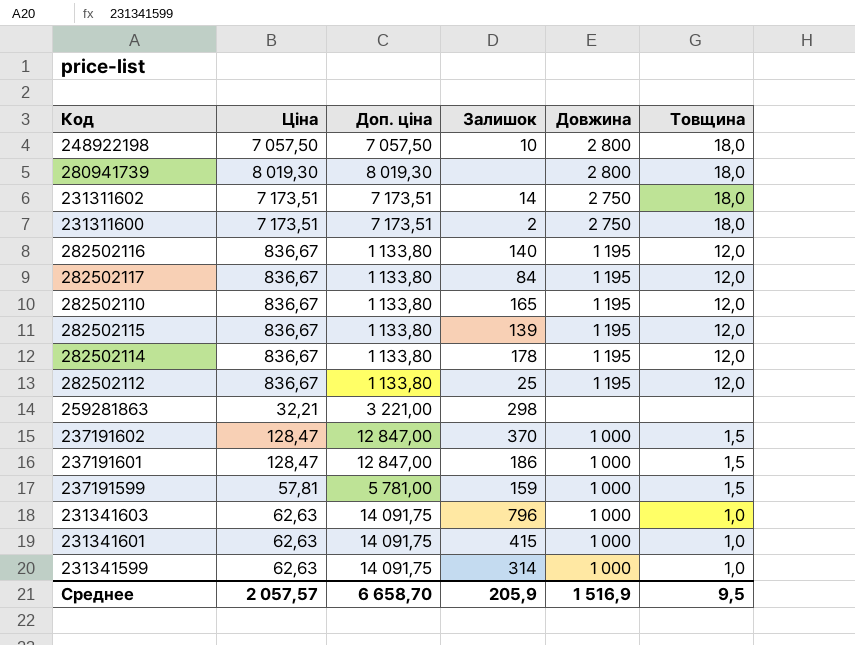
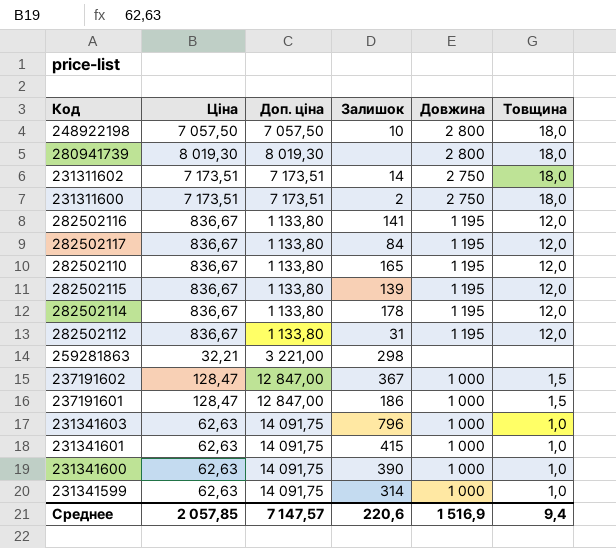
row 237191599: 57,81 | 5 781,00 | 159 | 1 000 | 1,5 -> none
282502116 | Залишок: 140 -> 141
282502112 | Залишок: 25 -> 31
237191602 | Залишок: 370 -> 367
row 231341600: none -> 62,63 | 14 091,75 | 390 | 1 000 | 1,0
Среднее | Ціна: 2 057,57 -> 2 057,85
Среднее | Доп. ціна: 6 658,70 -> 7 147,57
Среднее | Залишок: 205,9 -> 220,6
Среднее | Товщина: 9,5 -> 9,4

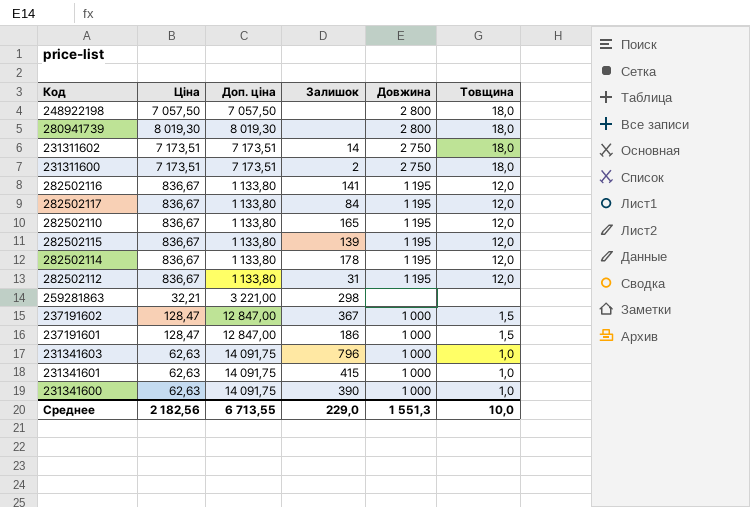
row 231341599: 62,63 | 14 091,75 | 314 | 1 000 | 1,0 -> none
248922198 | Залишок: 10 -> none
Среднее | Ціна: 2 057,85 -> 2 182,56
Среднее | Доп. ціна: 7 147,57 -> 6 713,55
Среднее | Залишок: 220,6 -> 229,0
Среднее | Довжина: 1 516,9 -> 1 551,3
Среднее | Товщина: 9,4 -> 10,0

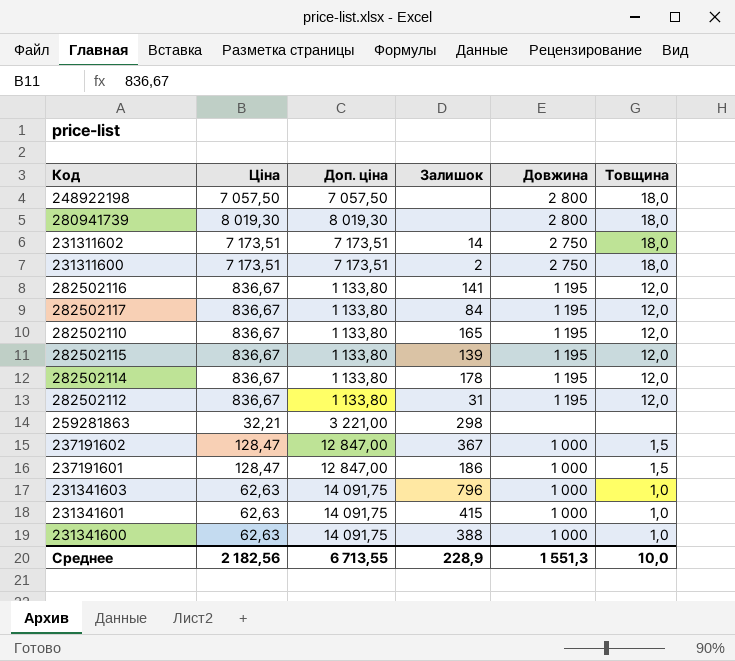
231341600 | Залишок: 390 -> 388
Среднее | Залишок: 229,0 -> 228,9

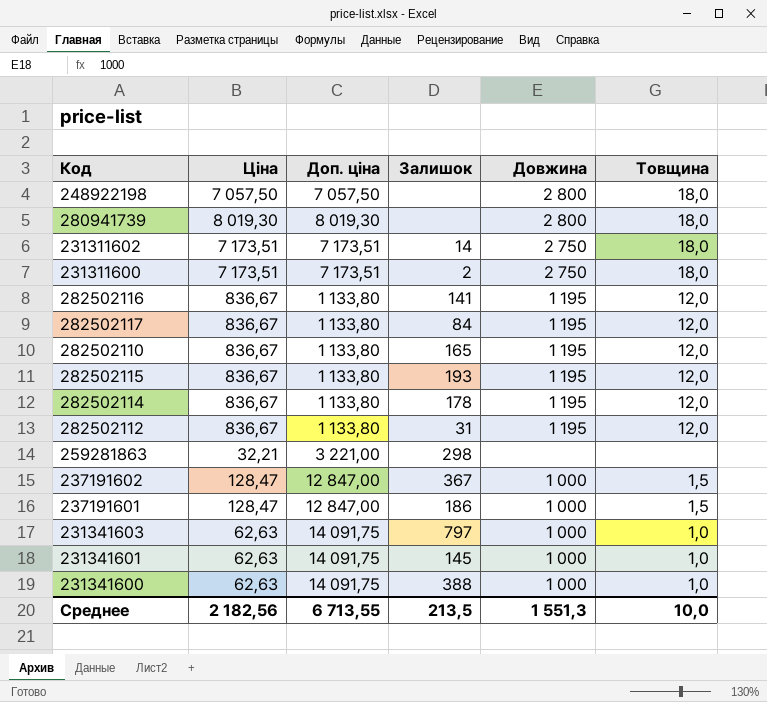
282502115 | Залишок: 139 -> 193
231341603 | Залишок: 796 -> 797
231341601 | Залишок: 415 -> 145
Среднее | Залишок: 228,9 -> 213,5

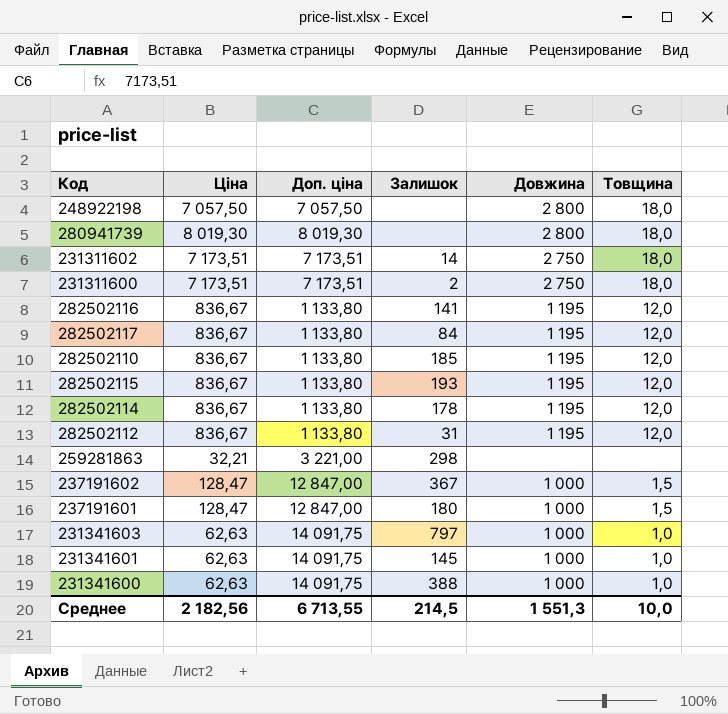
282502110 | Залишок: 165 -> 185
237191601 | Залишок: 186 -> 180
Среднее | Залишок: 213,5 -> 214,5

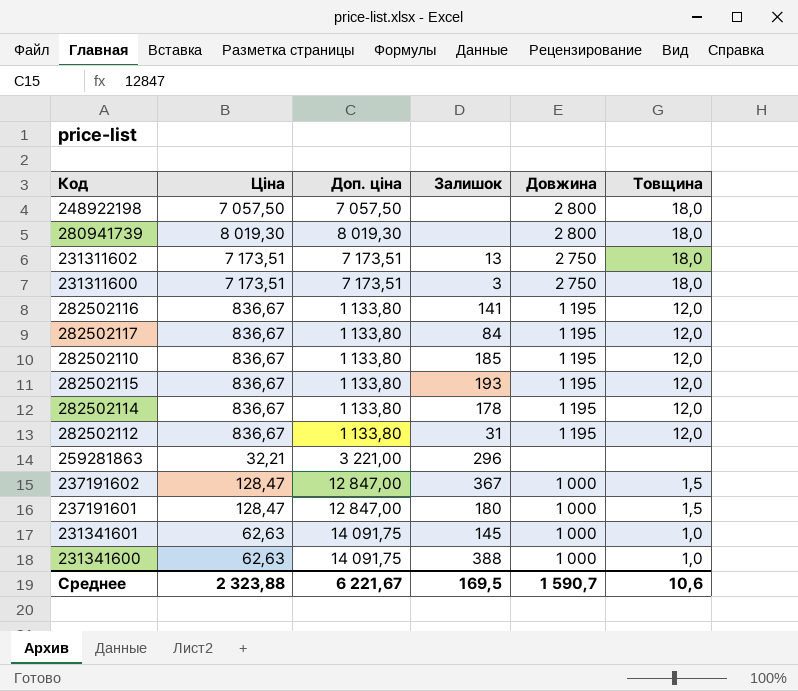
row 231341603: 62,63 | 14 091,75 | 797 | 1 000 | 1,0 -> none
231311602 | Залишок: 14 -> 13
231311600 | Залишок: 2 -> 3
259281863 | Залишок: 298 -> 296
Среднее | Ціна: 2 182,56 -> 2 323,88
Среднее | Доп. ціна: 6 713,55 -> 6 221,67
Среднее | Залишок: 214,5 -> 169,5
Среднее | Довжина: 1 551,3 -> 1 590,7
Среднее | Товщина: 10,0 -> 10,6

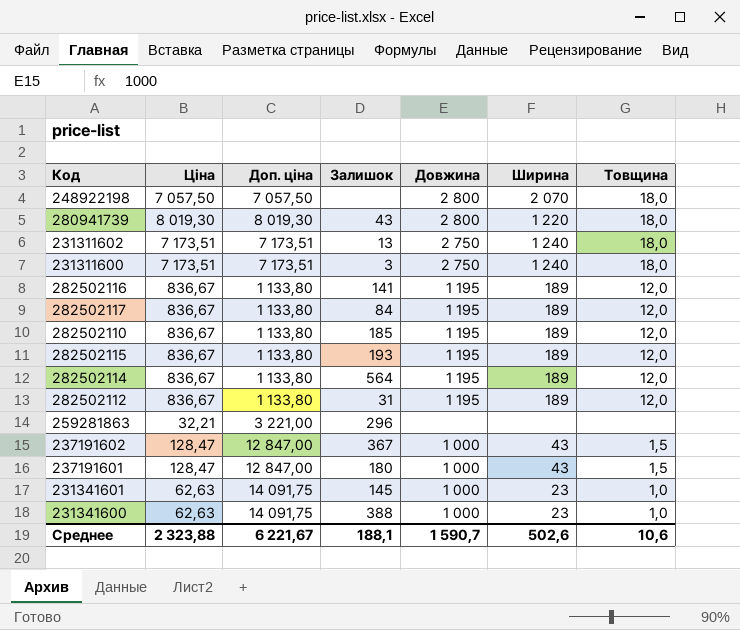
column Ширина | position: none -> 6
280941739 | Залишок: none -> 43
282502114 | Залишок: 178 -> 564
Среднее | Залишок: 169,5 -> 188,1

